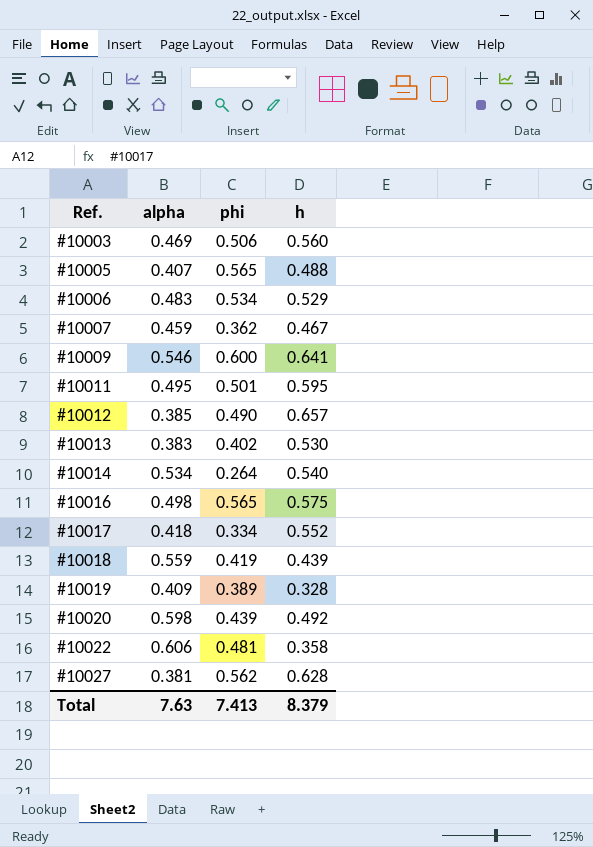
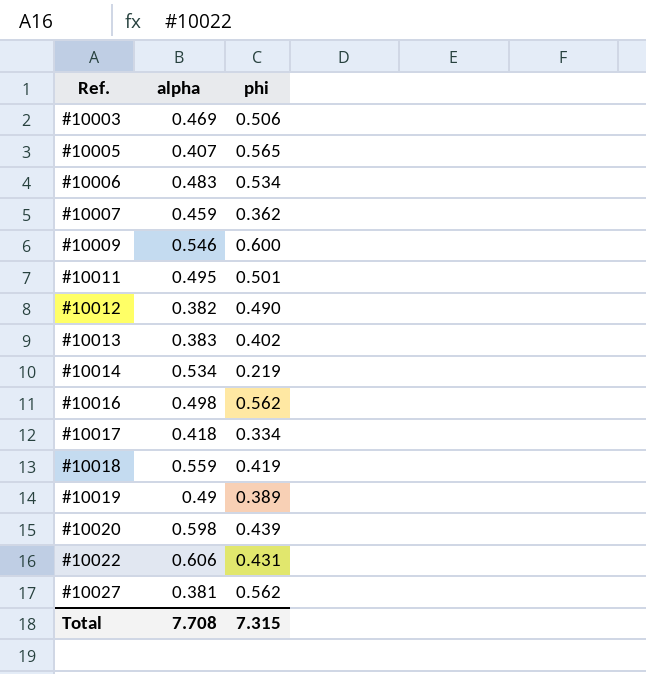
column h | position: 4 -> none
#10012 | alpha: 0.385 -> 0.382
#10014 | phi: 0.264 -> 0.219
#10016 | phi: 0.565 -> 0.562
#10019 | alpha: 0.409 -> 0.49
#10022 | phi: 0.481 -> 0.431
Total | alpha: 7.63 -> 7.708
Total | phi: 7.413 -> 7.315

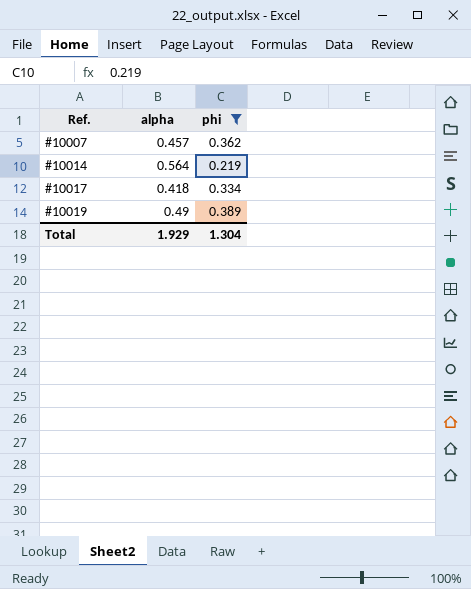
filter: none -> phi <= 0.389
#10007 | alpha: 0.459 -> 0.457
#10014 | alpha: 0.534 -> 0.564
Total | alpha: 7.708 -> 1.929
Total | phi: 7.315 -> 1.304

